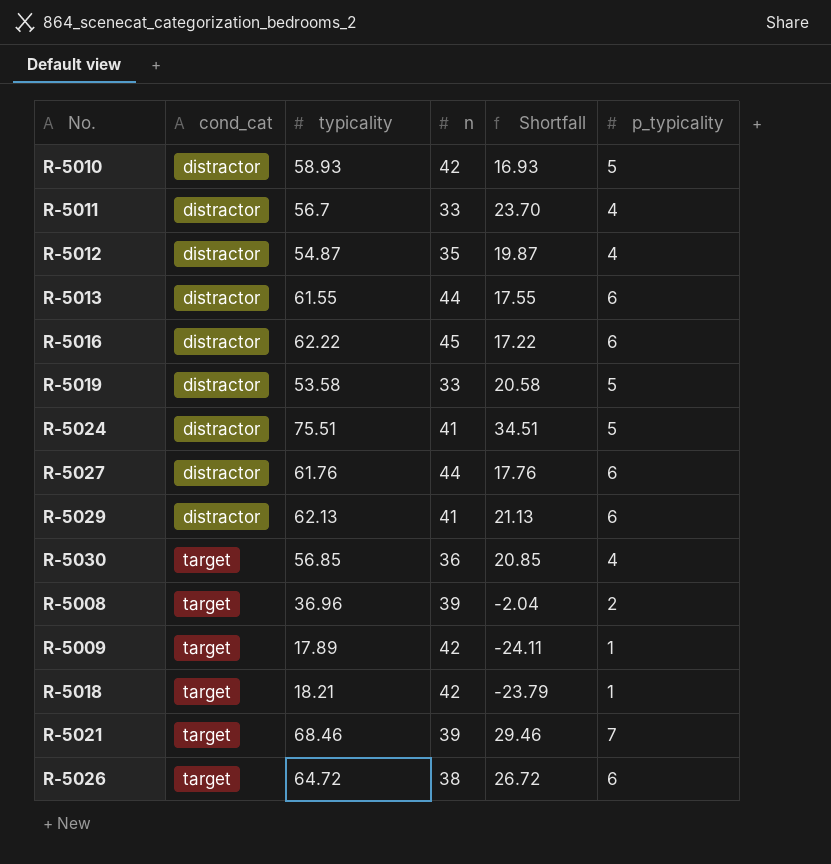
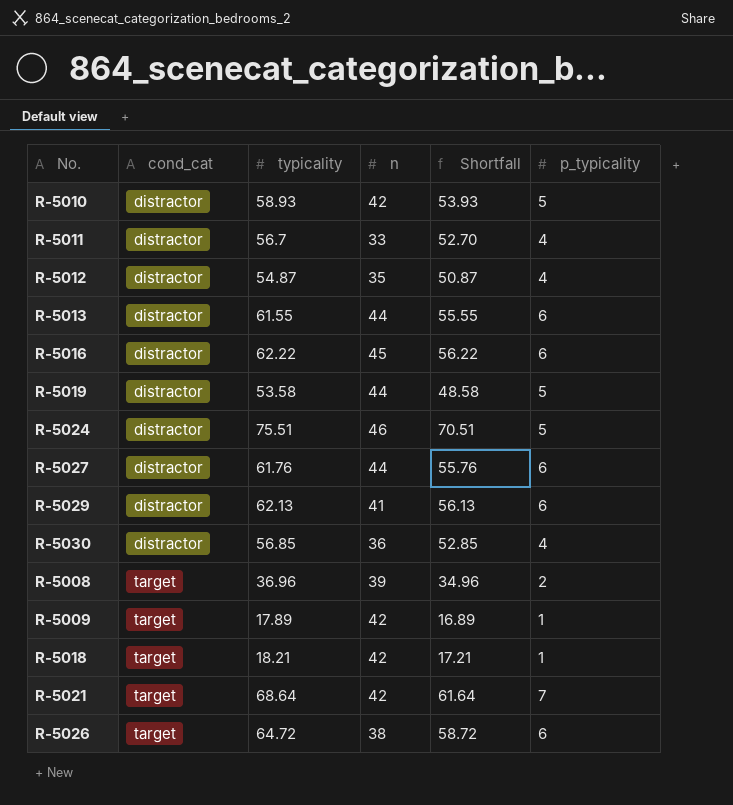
column Shortfall | formula: [typicality] - [n] -> [typicality] - [p_typicality]
R-5019 | n: 33 -> 44
R-5024 | n: 41 -> 46
R-5030 | cond_cat: target -> distractor
R-5021 | typicality: 68.46 -> 68.64
R-5021 | n: 39 -> 42

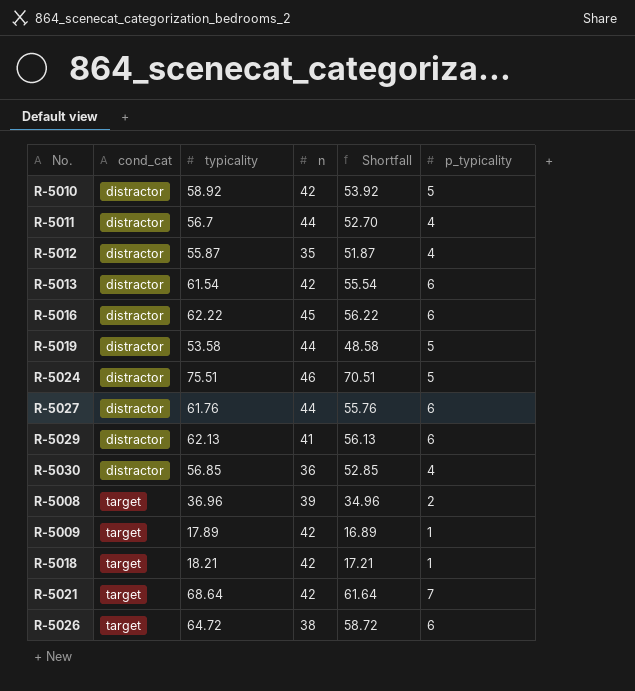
R-5010 | typicality: 58.93 -> 58.92
R-5010 | Shortfall: 53.93 -> 53.92
R-5011 | n: 33 -> 44
R-5012 | typicality: 54.87 -> 55.87
R-5012 | Shortfall: 50.87 -> 51.87
R-5013 | typicality: 61.55 -> 61.54
R-5013 | n: 44 -> 42
R-5013 | Shortfall: 55.55 -> 55.54

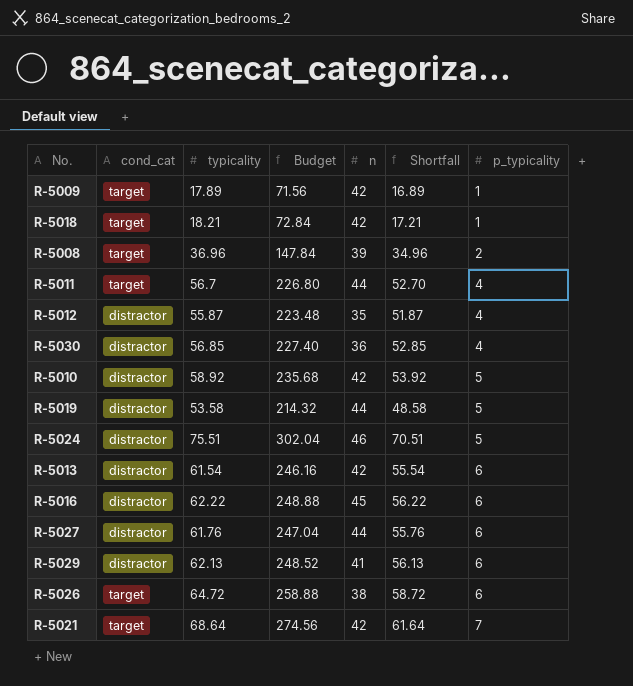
row order: cond_cat ascending -> p_typicality ascending
column Budget | formula: none -> [typicality] * 4
R-5011 | cond_cat: distractor -> target

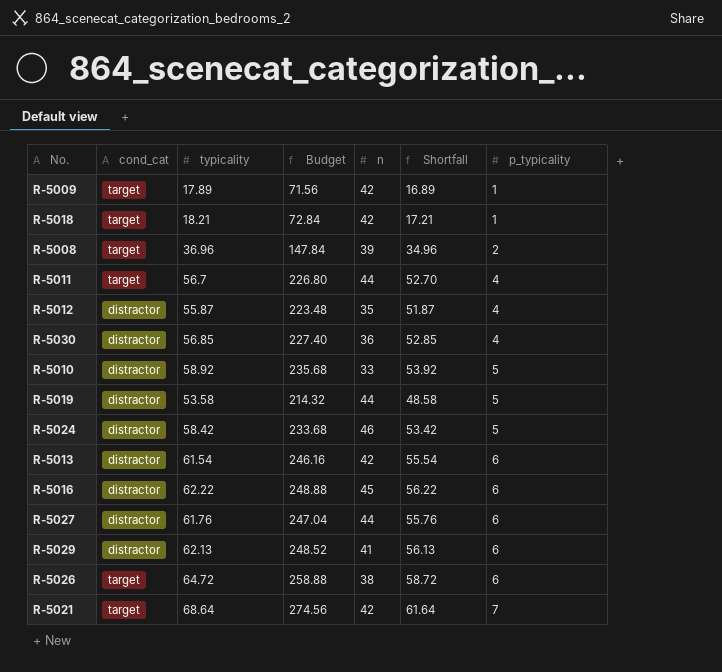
R-5010 | n: 42 -> 33
R-5024 | typicality: 75.51 -> 58.42
R-5024 | Budget: 302.04 -> 233.68
R-5024 | Shortfall: 70.51 -> 53.42

